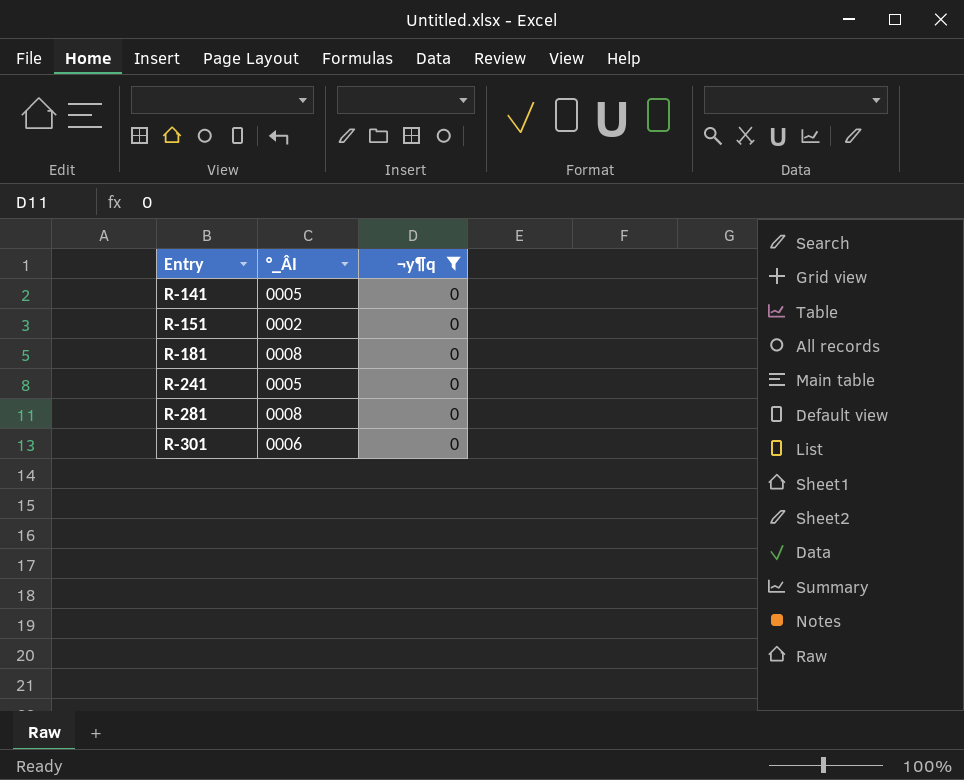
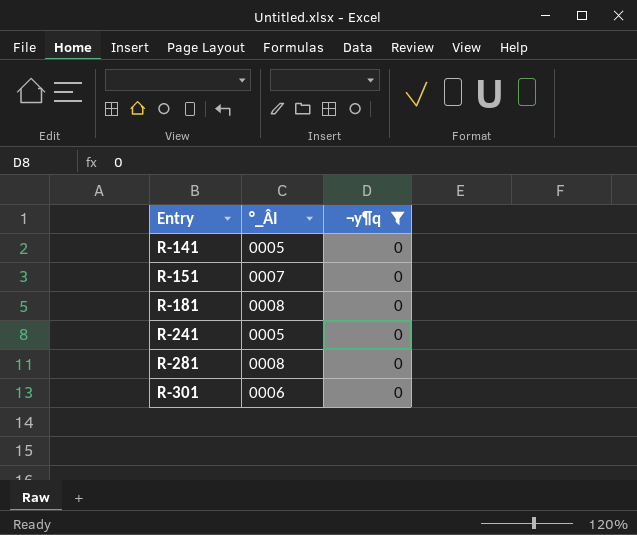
R-151 | °_ÂI: 0002 -> 0007

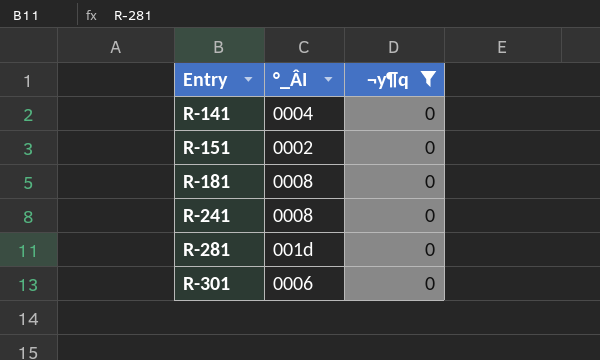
R-141 | °_ÂI: 0005 -> 0004
R-151 | °_ÂI: 0007 -> 0002
R-241 | °_ÂI: 0005 -> 0008
R-281 | °_ÂI: 0008 -> 001d

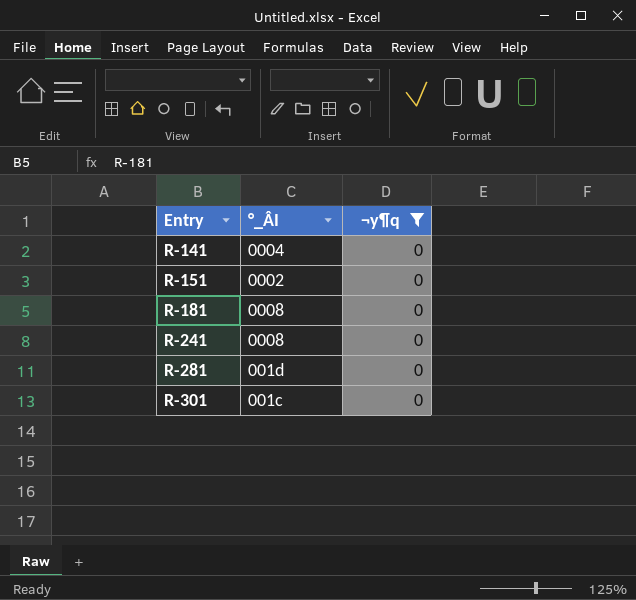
R-301 | °_ÂI: 0006 -> 001c

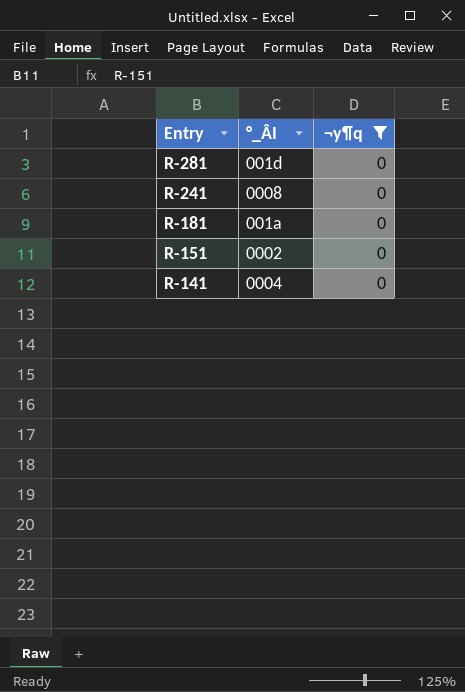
row order: Entry ascending -> Entry descending
row R-301: 001c | 0 -> none
R-181 | °_ÂI: 0008 -> 001a

